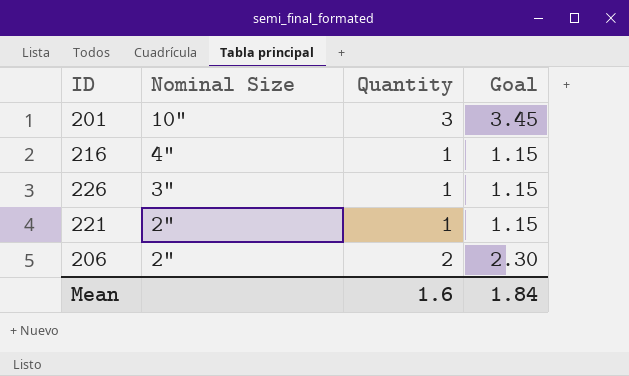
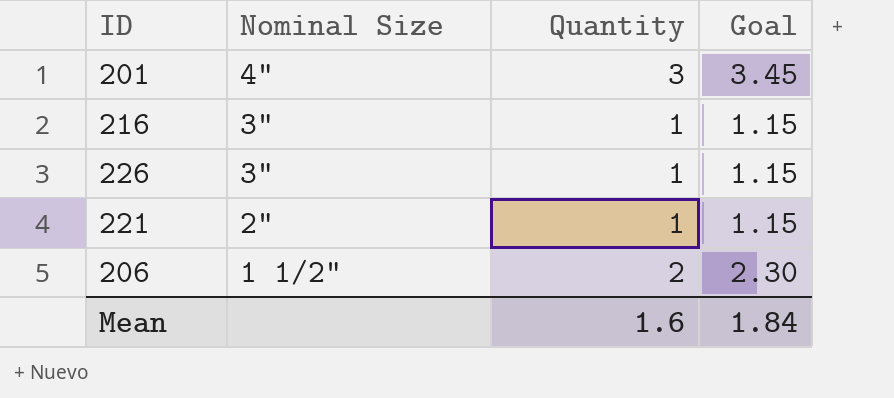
201 | Nominal Size: 10" -> 4"
216 | Nominal Size: 4" -> 3"
206 | Nominal Size: 2" -> 1 1/2"

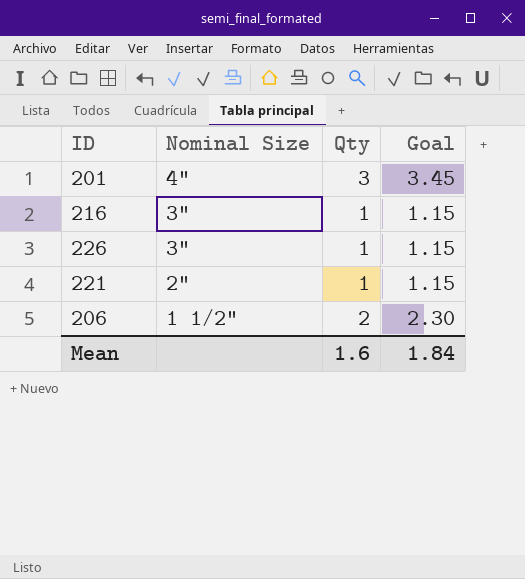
column name: Quantity -> Qty

